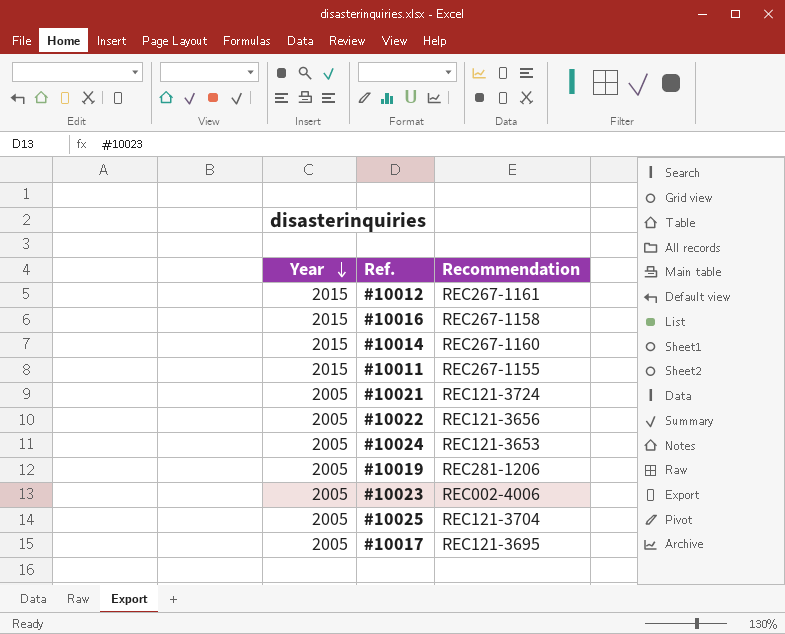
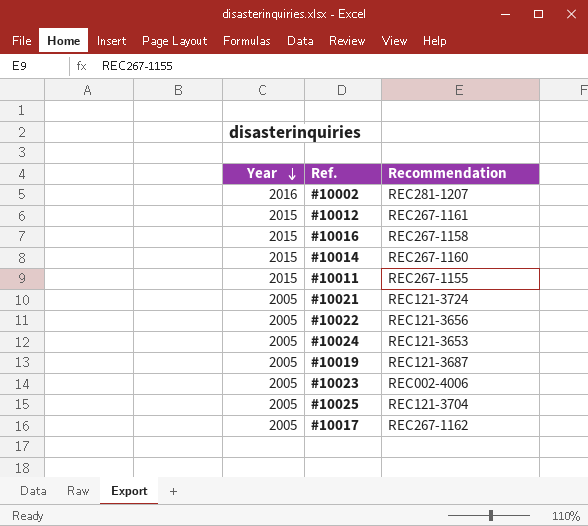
row #10002: none -> 2016 | REC281-1207
#10019 | Recommendation: REC281-1206 -> REC121-3687
#10017 | Recommendation: REC121-3695 -> REC267-1162

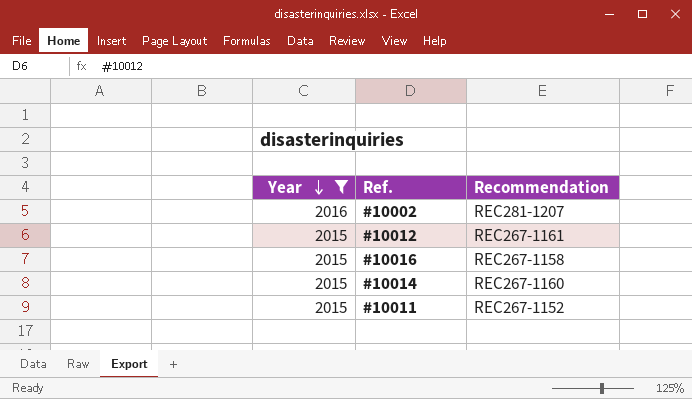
filter: none -> Year != 2005
#10011 | Recommendation: REC267-1155 -> REC267-1152

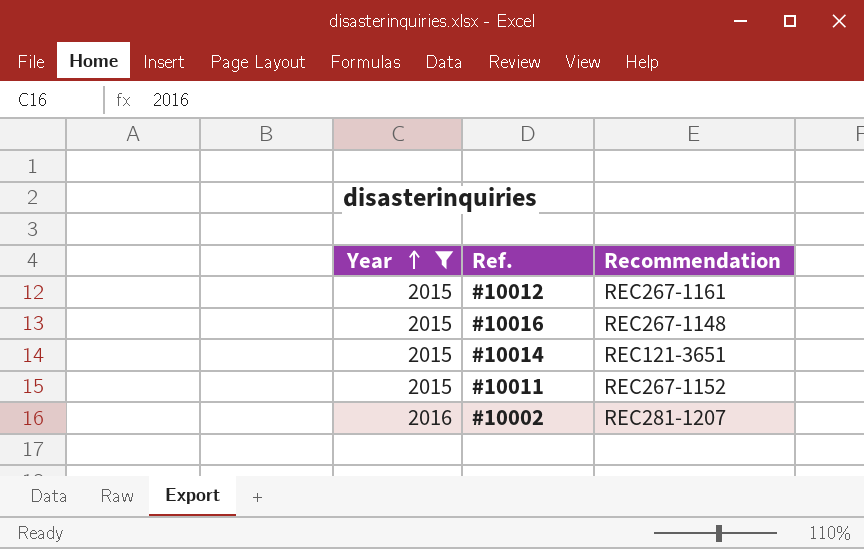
row order: Year descending -> Year ascending
#10016 | Recommendation: REC267-1158 -> REC267-1148
#10014 | Recommendation: REC267-1160 -> REC121-3651

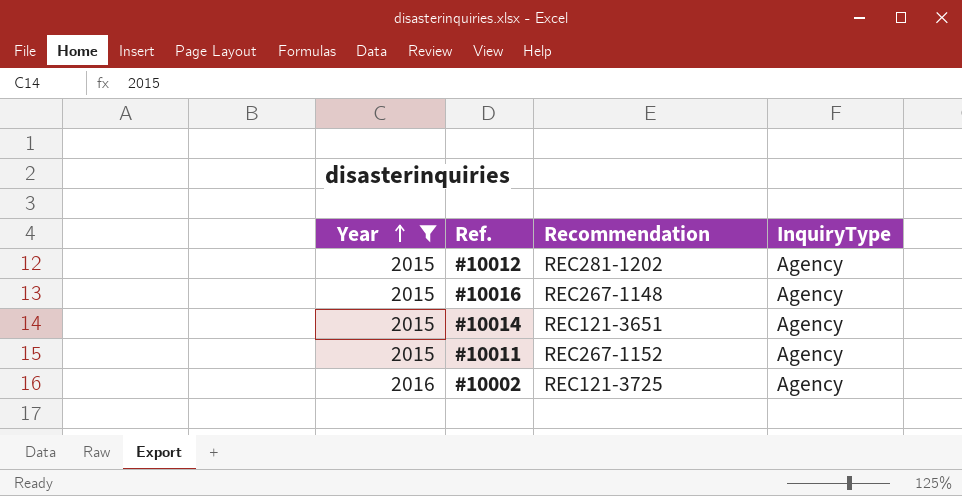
column InquiryType | position: none -> 4
#10012 | Recommendation: REC267-1161 -> REC281-1202
#10002 | Recommendation: REC281-1207 -> REC121-3725

